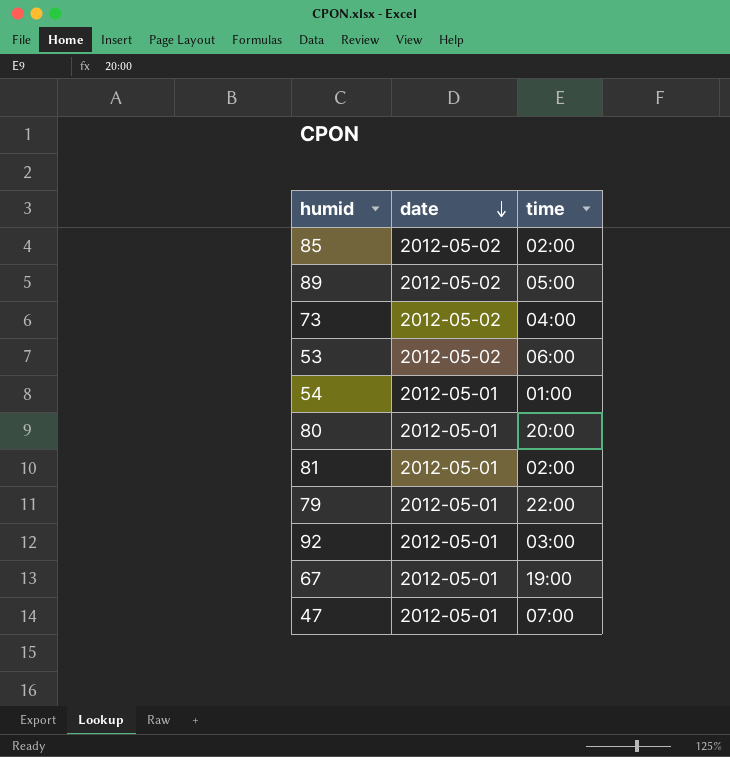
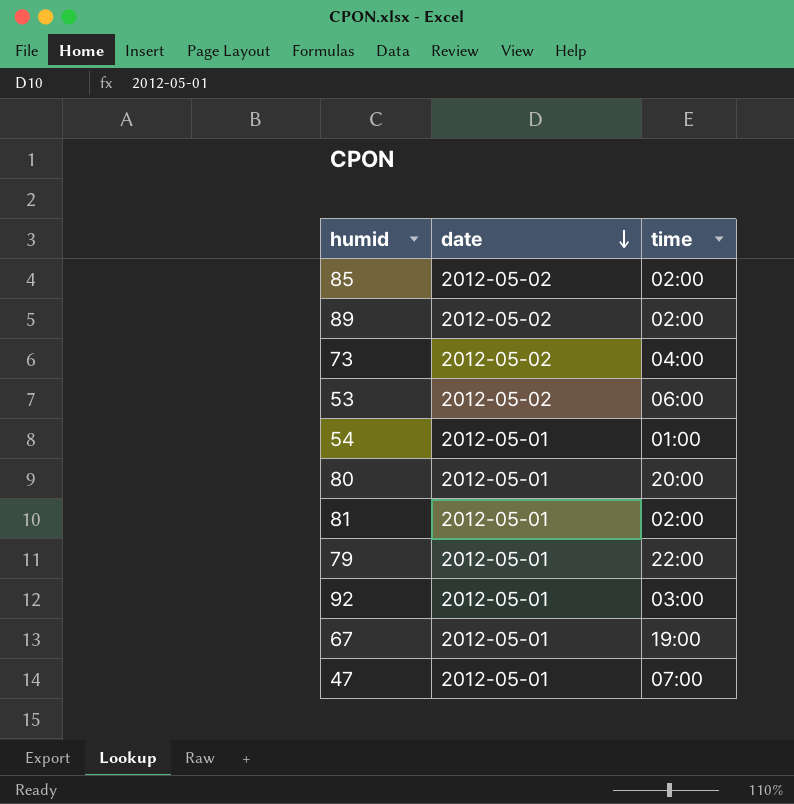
89 | time: 05:00 -> 02:00

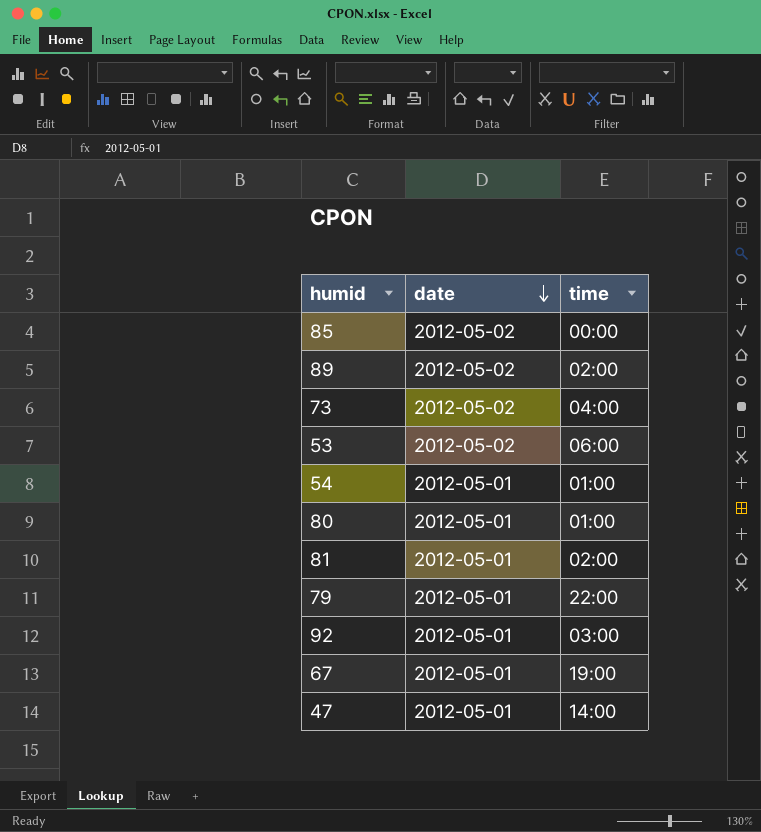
85 | time: 02:00 -> 00:00
80 | time: 20:00 -> 01:00
47 | time: 07:00 -> 14:00

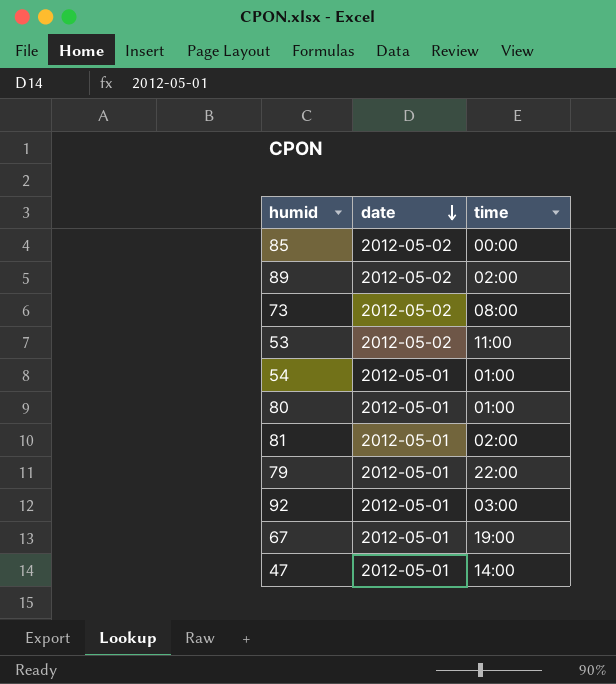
73 | time: 04:00 -> 08:00
53 | time: 06:00 -> 11:00

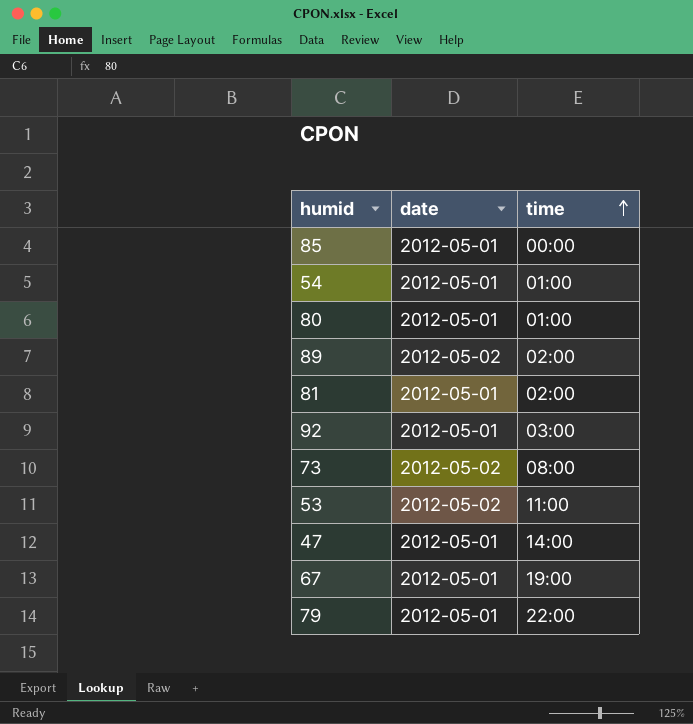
row order: date descending -> time ascending
85 | date: 2012-05-02 -> 2012-05-01

